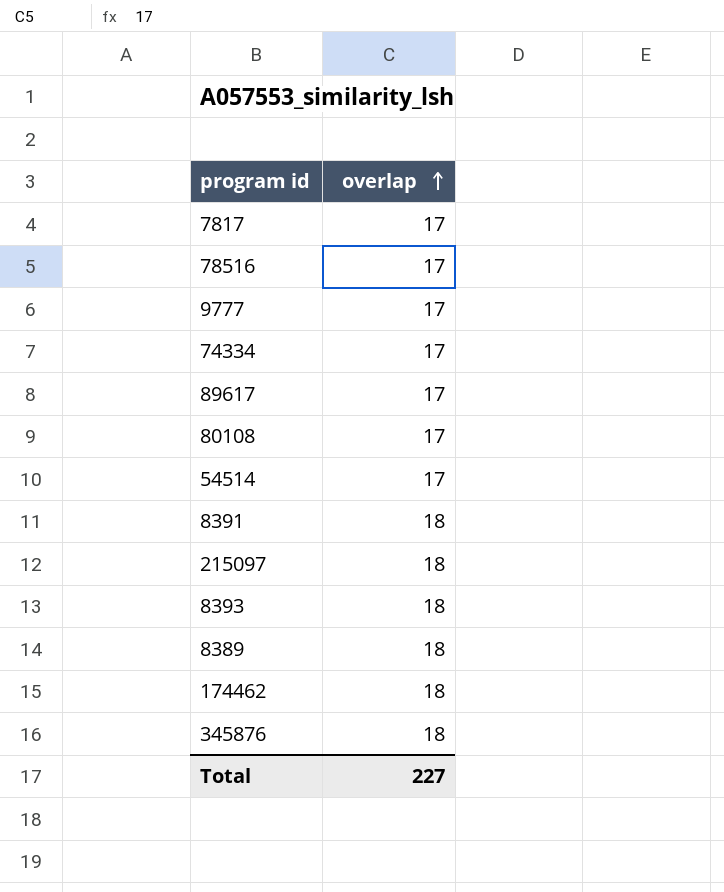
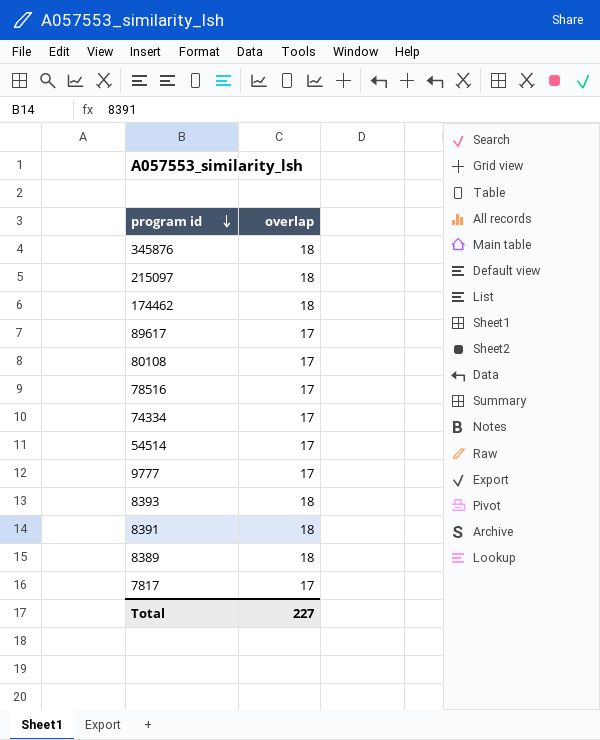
row order: overlap ascending -> program id descending

